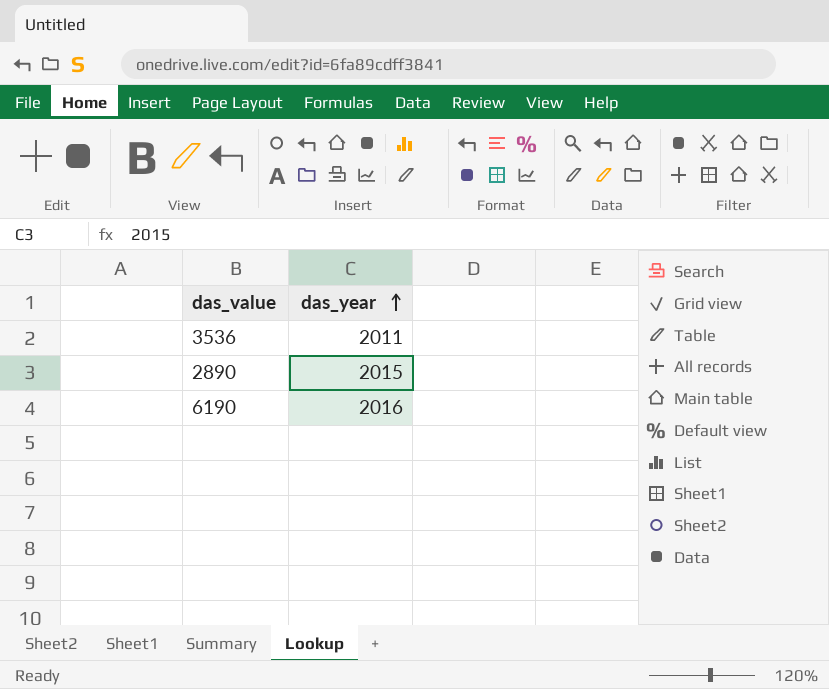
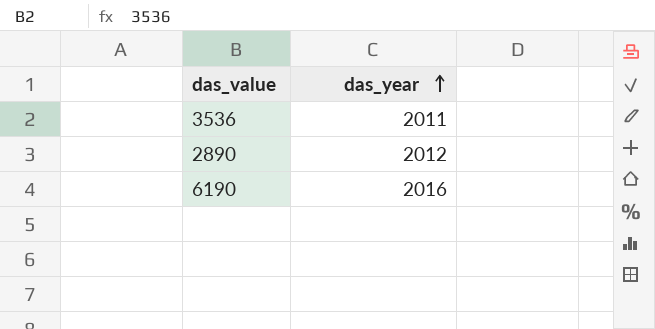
2890 | das_year: 2015 -> 2012

